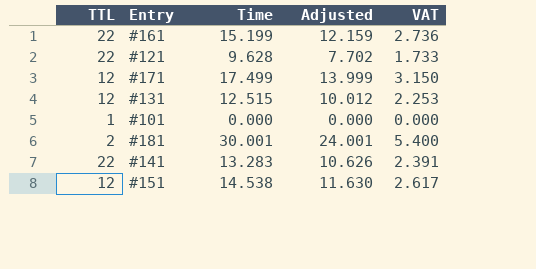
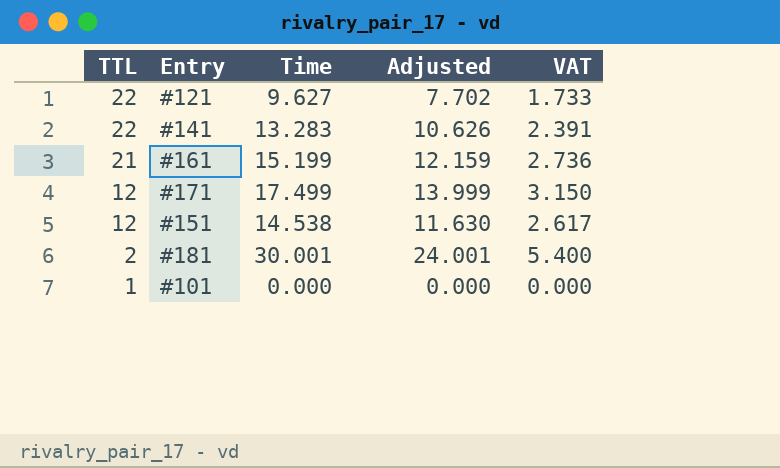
row order: none -> TTL descending
row #131: 12 | 12.515 | 10.012 | 2.253 -> none
#121 | Time: 9.628 -> 9.627
#161 | TTL: 22 -> 21

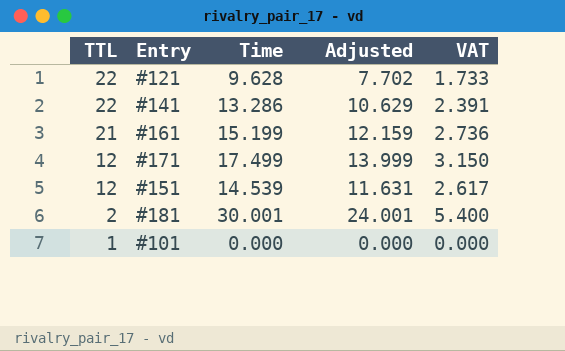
#121 | Time: 9.627 -> 9.628
#141 | Time: 13.283 -> 13.286
#141 | Adjusted: 10.626 -> 10.629
#151 | Time: 14.538 -> 14.539
#151 | Adjusted: 11.630 -> 11.631

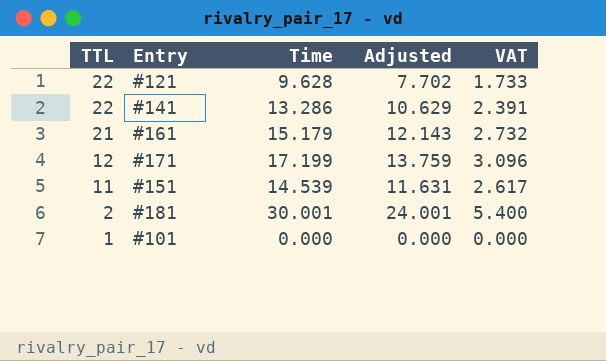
#161 | Time: 15.199 -> 15.179
#161 | Adjusted: 12.159 -> 12.143
#161 | VAT: 2.736 -> 2.732
#171 | Time: 17.499 -> 17.199
#171 | Adjusted: 13.999 -> 13.759
#171 | VAT: 3.150 -> 3.096
#151 | TTL: 12 -> 11

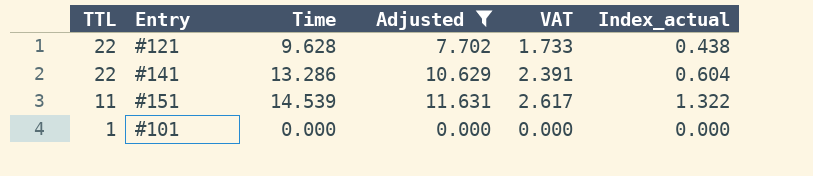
filter: none -> Adjusted <= 11.631
column Index_actual | formula: none -> [Time] / [TTL]

